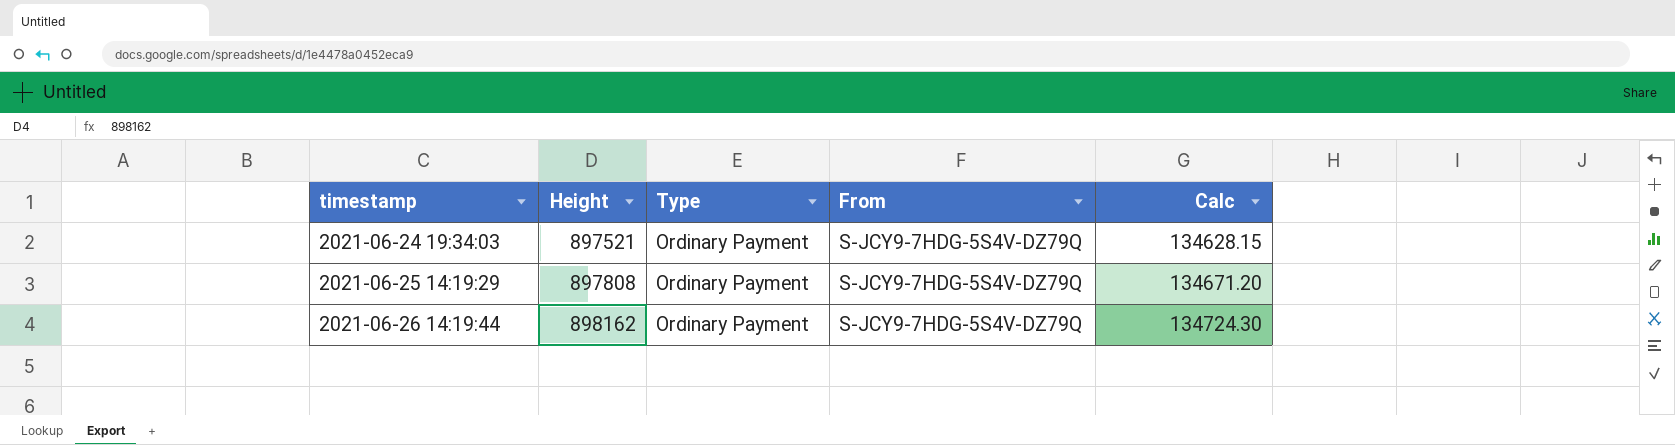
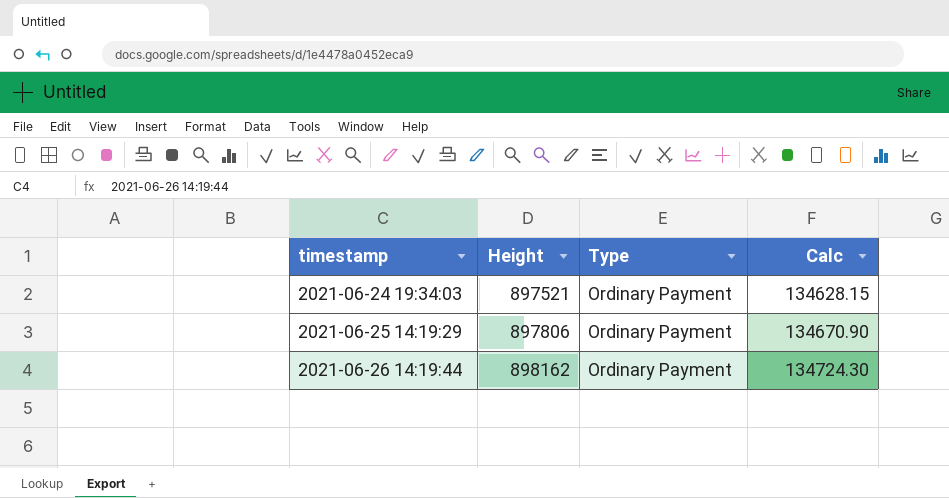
column From | position: 4 -> none
2021-06-25 14:19:29 | Height: 897808 -> 897806
2021-06-25 14:19:29 | Calc: 134671.20 -> 134670.90

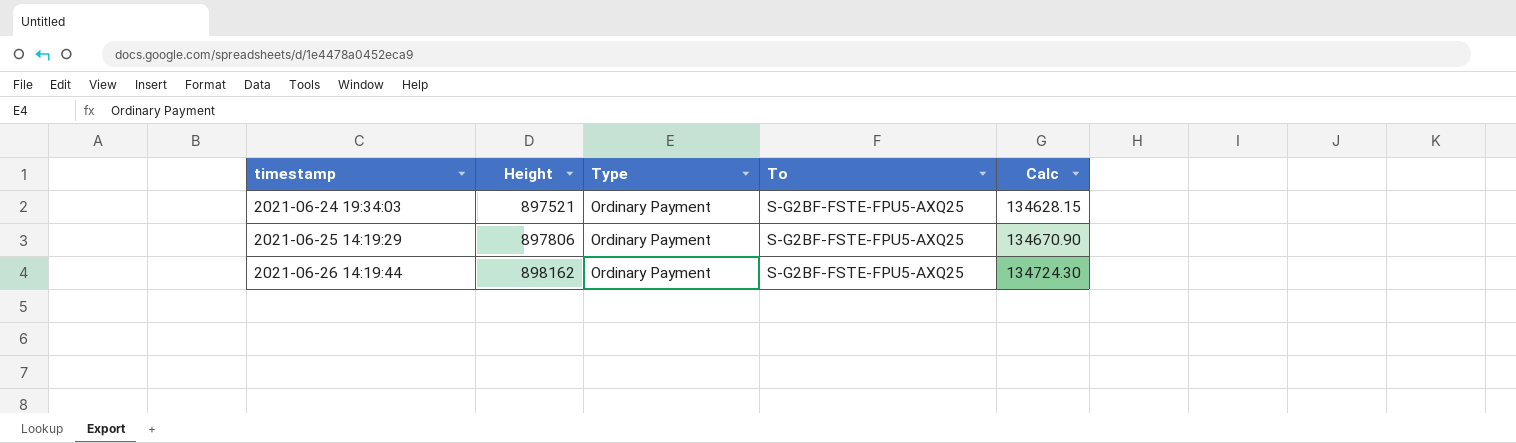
column To | position: none -> 4

